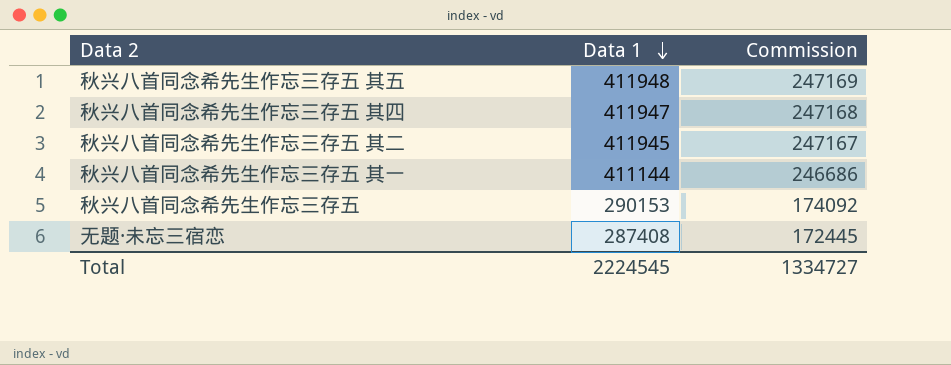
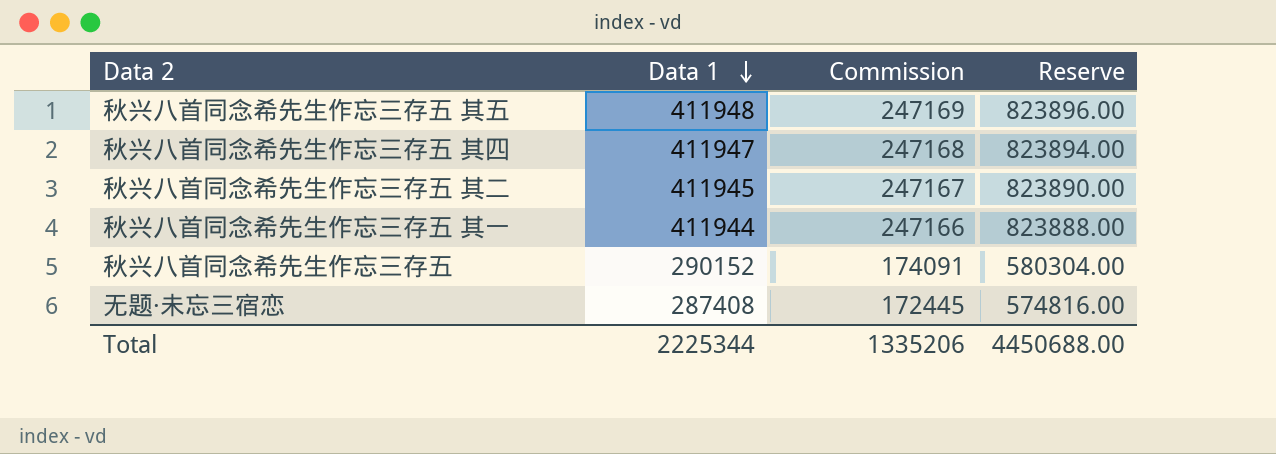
column Reserve | formula: none -> [Data 1] * 2
秋兴八首同念希先生作忘三存五 其一 | Data 1: 411144 -> 411944
秋兴八首同念希先生作忘三存五 其一 | Commission: 246686 -> 247166
秋兴八首同念希先生作忘三存五 | Data 1: 290153 -> 290152
秋兴八首同念希先生作忘三存五 | Commission: 174092 -> 174091
Total | Data 1: 2224545 -> 2225344
Total | Commission: 1334727 -> 1335206

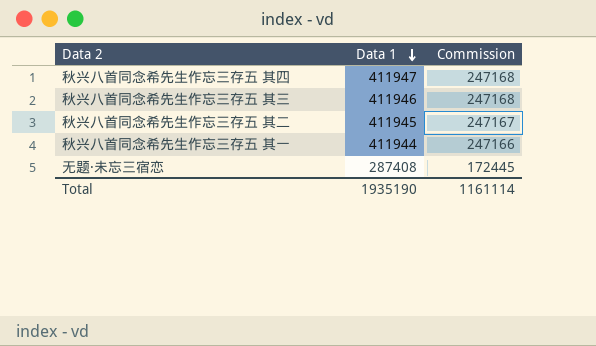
column Reserve | formula: [Data 1] * 2 -> none
row 秋兴八首同念希先生作忘三存五 其五: 411948 | 247169 | 823896.00 -> none
row 秋兴八首同念希先生作忘三存五: 290152 | 174091 | 580304.00 -> none
row 秋兴八首同念希先生作忘三存五 其三: none -> 411946 | 247168
Total | Data 1: 2225344 -> 1935190
Total | Commission: 1335206 -> 1161114

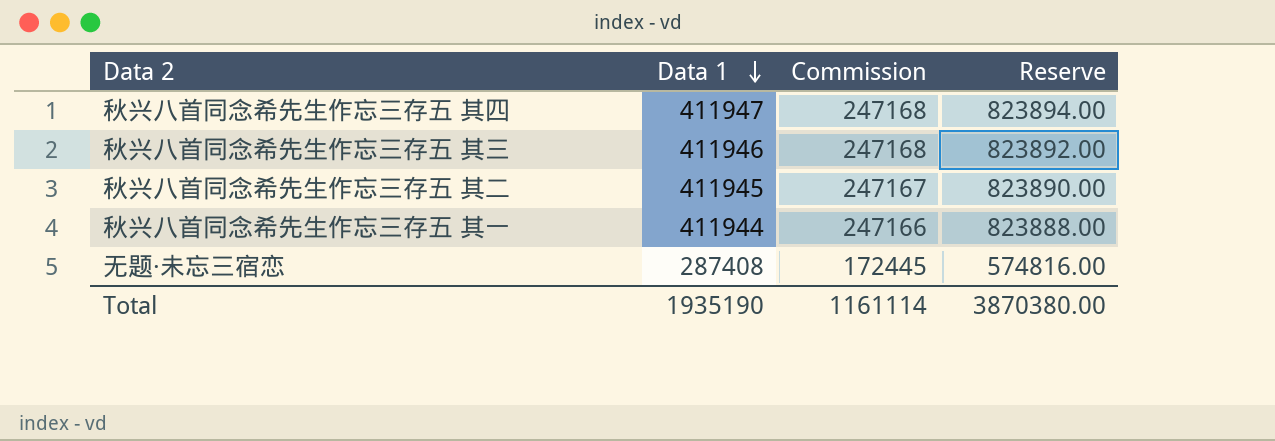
column Reserve | formula: none -> [Data 1] * 2

